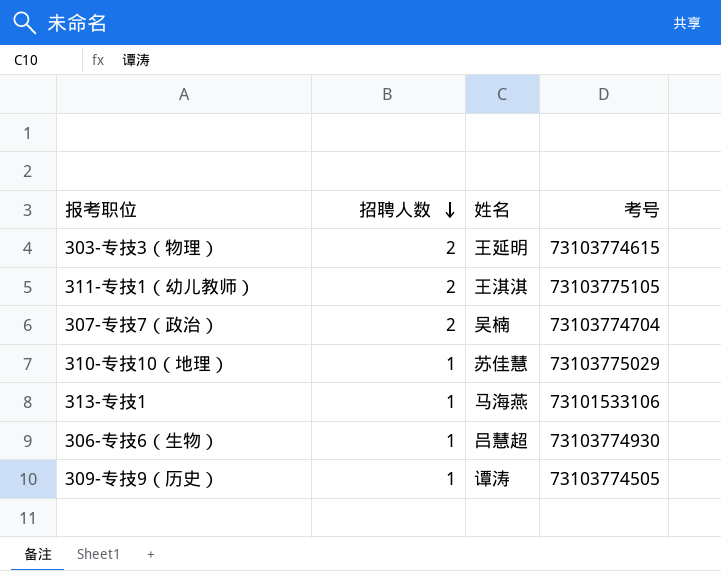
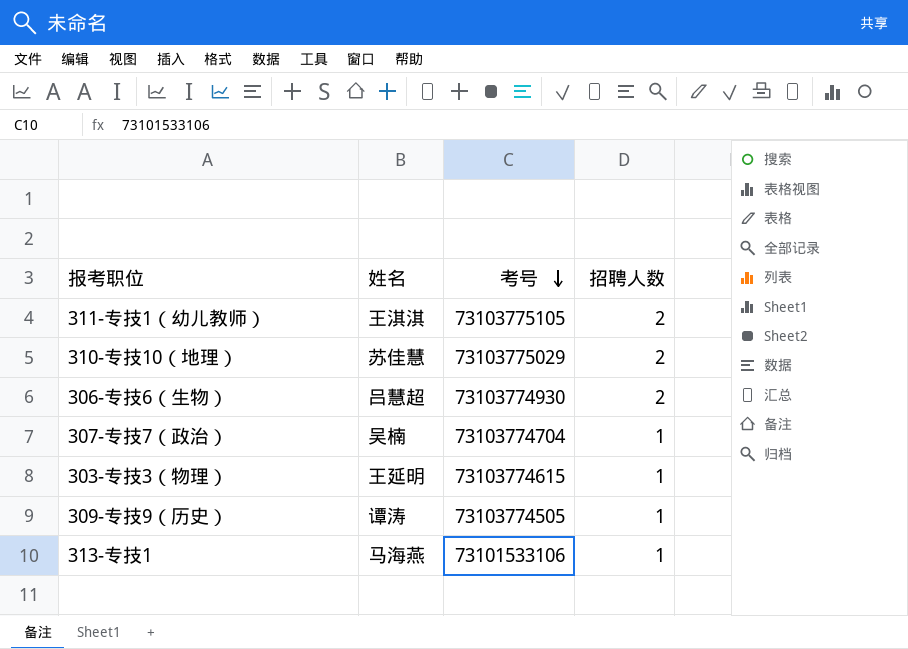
row order: 招聘人数 descending -> 考号 descending
column 招聘人数 | position: 2 -> 4
310-专技10（地理） | 招聘人数: 1 -> 2
306-专技6（生物） | 招聘人数: 1 -> 2
307-专技7（政治） | 招聘人数: 2 -> 1
303-专技3（物理） | 招聘人数: 2 -> 1

